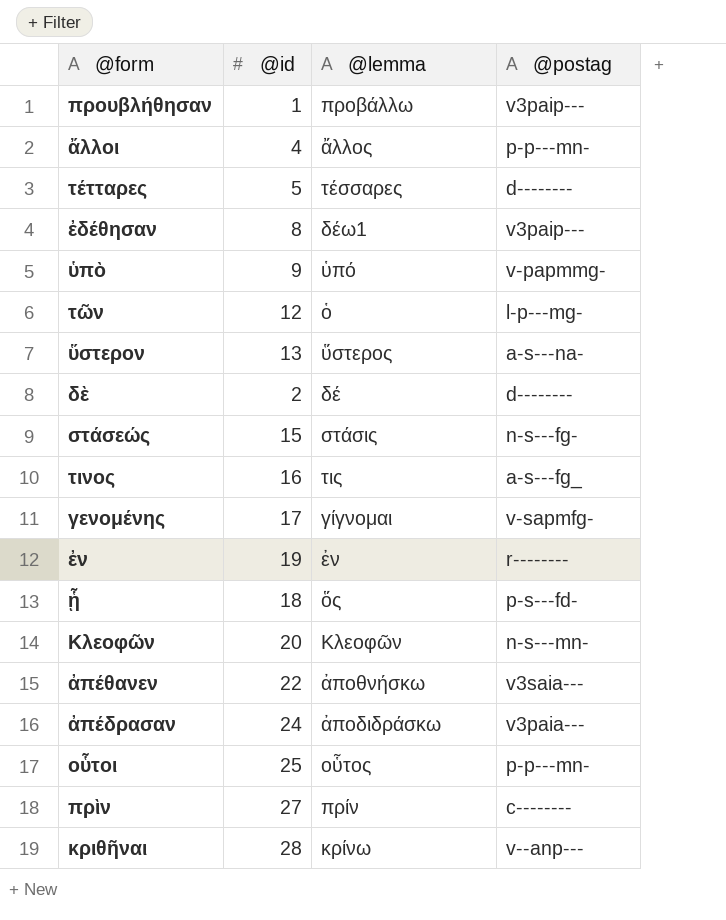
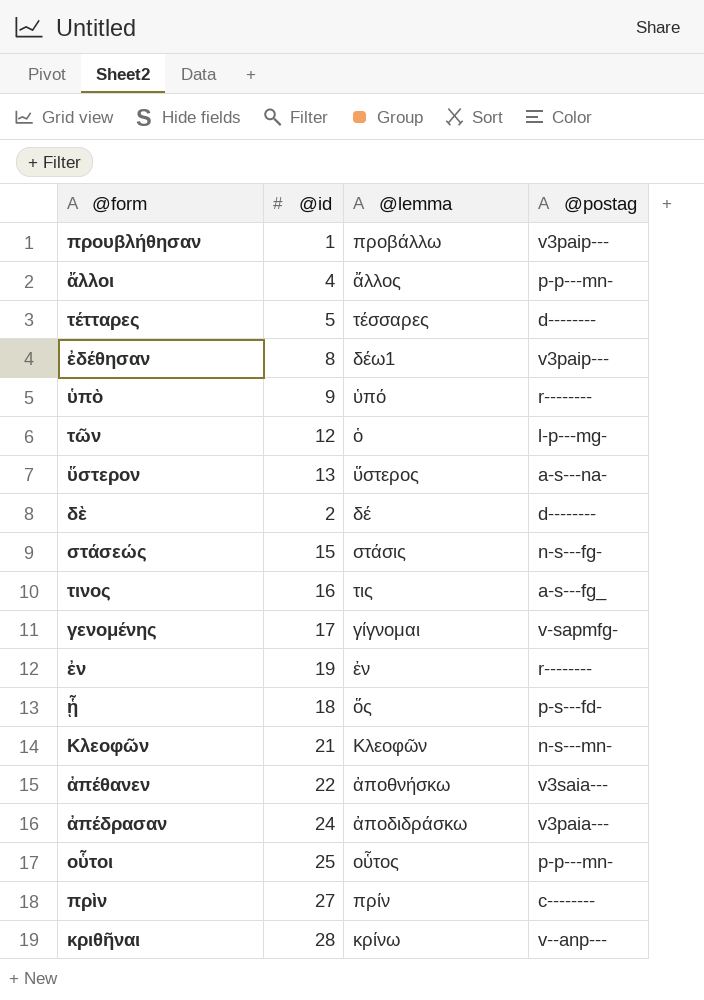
ὑπὸ | @postag: v-papmmg- -> r--------
Κλεοφῶν | @id: 20 -> 21

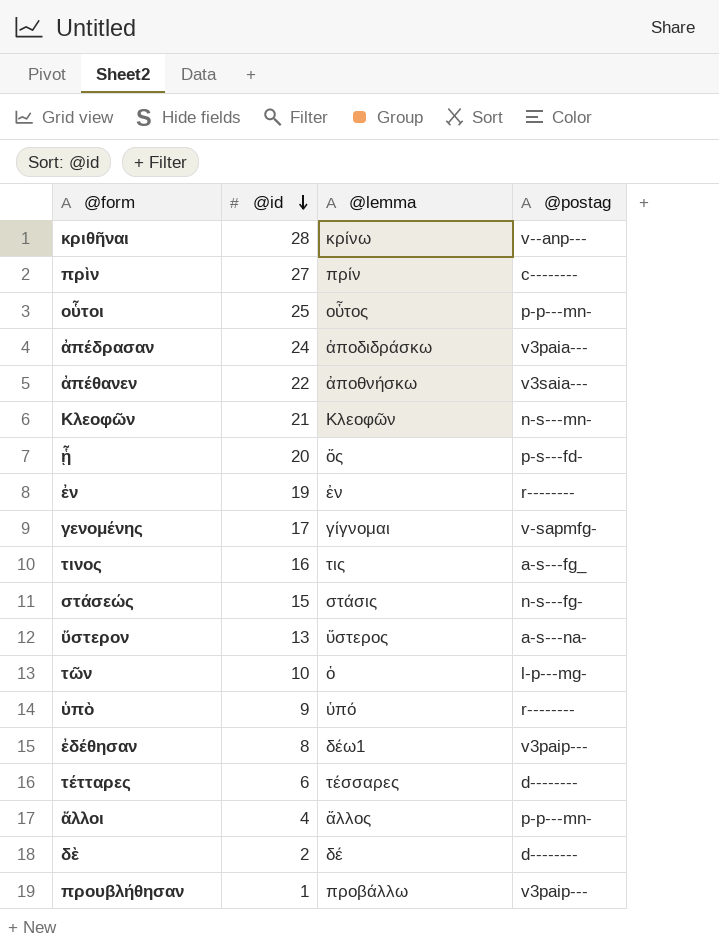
row order: none -> @id descending
ᾗ | @id: 18 -> 20
τῶν | @id: 12 -> 10
τέτταρες | @id: 5 -> 6

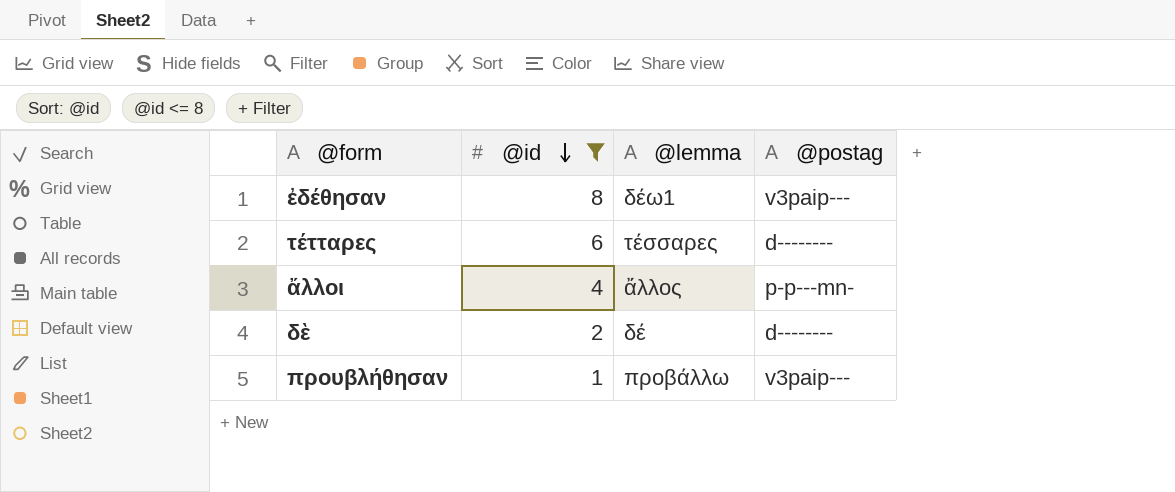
filter: none -> @id <= 8

